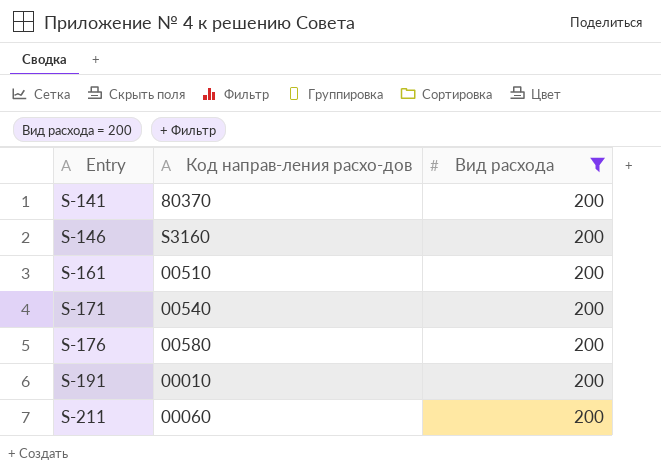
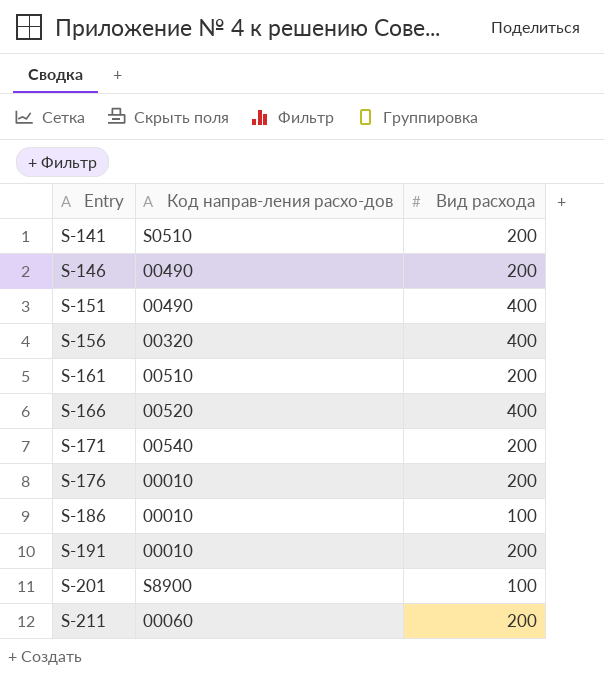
filter: Вид расхода = 200 -> none
S-141 | Код направ-ления расхо-дов: 80370 -> S0510
S-146 | Код направ-ления расхо-дов: S3160 -> 00490
S-176 | Код направ-ления расхо-дов: 00580 -> 00010

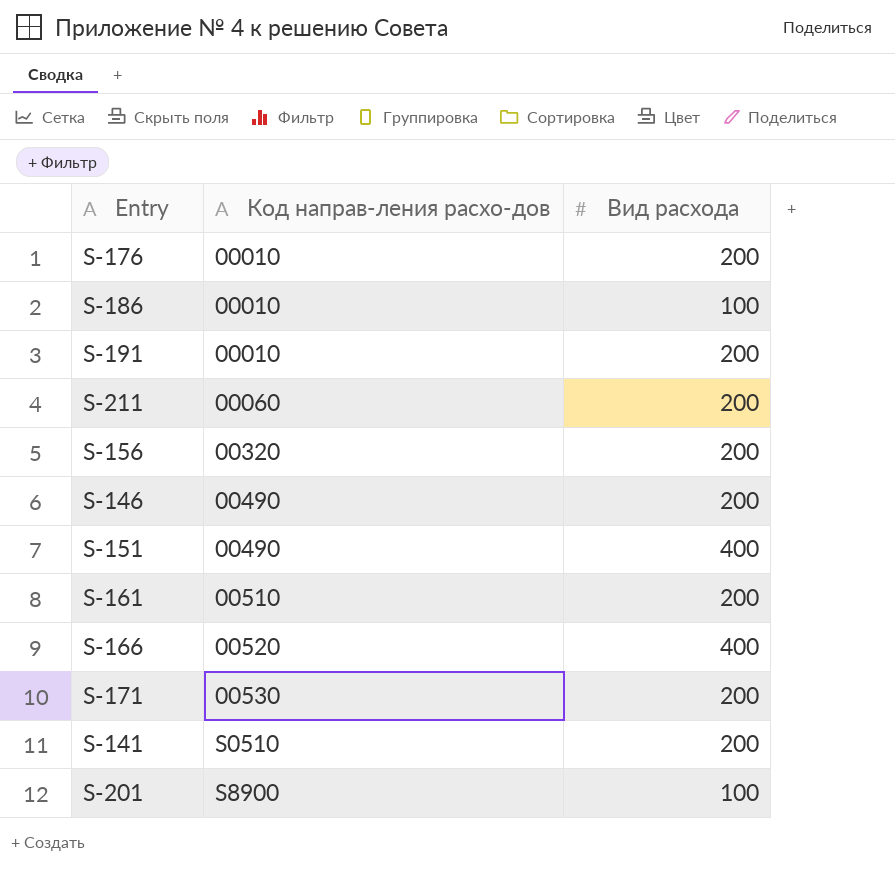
row order: Entry ascending -> Код направ-ления расхо-дов ascending
S-156 | Вид расхода: 400 -> 200
S-171 | Код направ-ления расхо-дов: 00540 -> 00530

